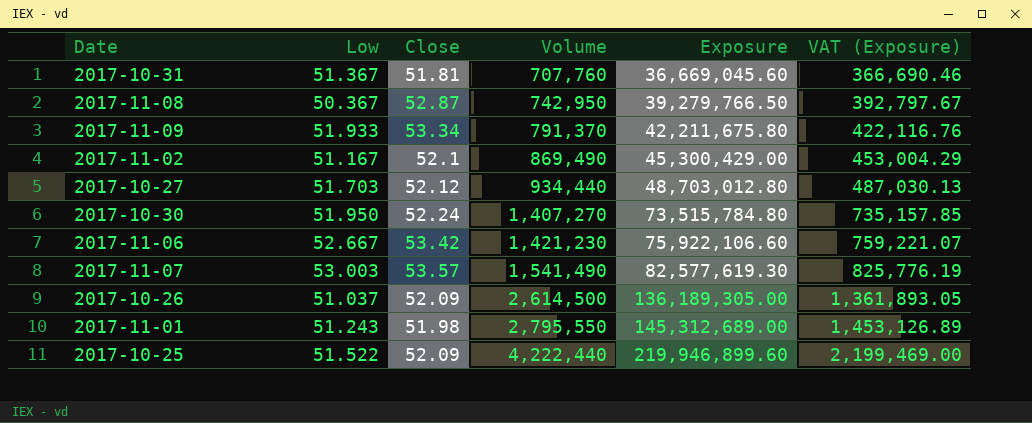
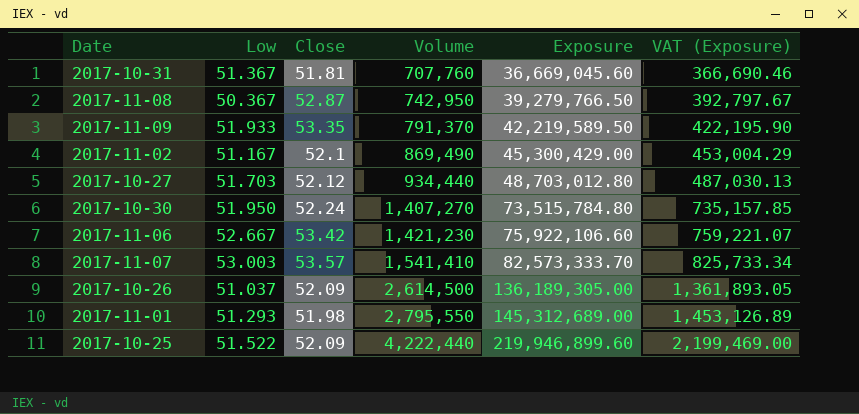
2017-11-09 | Close: 53.34 -> 53.35
2017-11-09 | Exposure: 42,211,675.80 -> 42,219,589.50
2017-11-09 | VAT (Exposure): 422,116.76 -> 422,195.90
2017-11-07 | Volume: 1,541,490 -> 1,541,410
2017-11-07 | Exposure: 82,577,619.30 -> 82,573,333.70
2017-11-07 | VAT (Exposure): 825,776.19 -> 825,733.34
2017-11-01 | Low: 51.243 -> 51.293

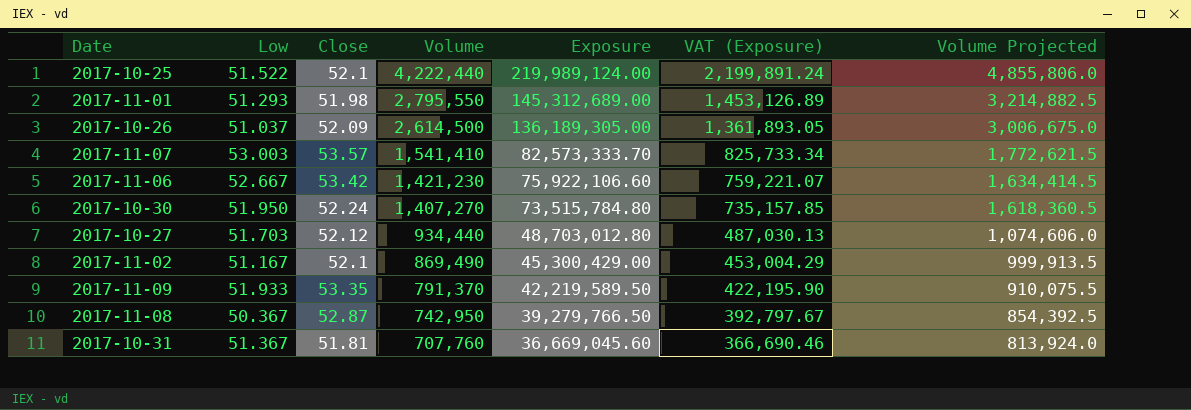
row order: Volume ascending -> Volume descending
column Volume Projected | formula: none -> [Volume] * 1.15
2017-10-25 | Close: 52.09 -> 52.1
2017-10-25 | Exposure: 219,946,899.60 -> 219,989,124.00
2017-10-25 | VAT (Exposure): 2,199,469.00 -> 2,199,891.24

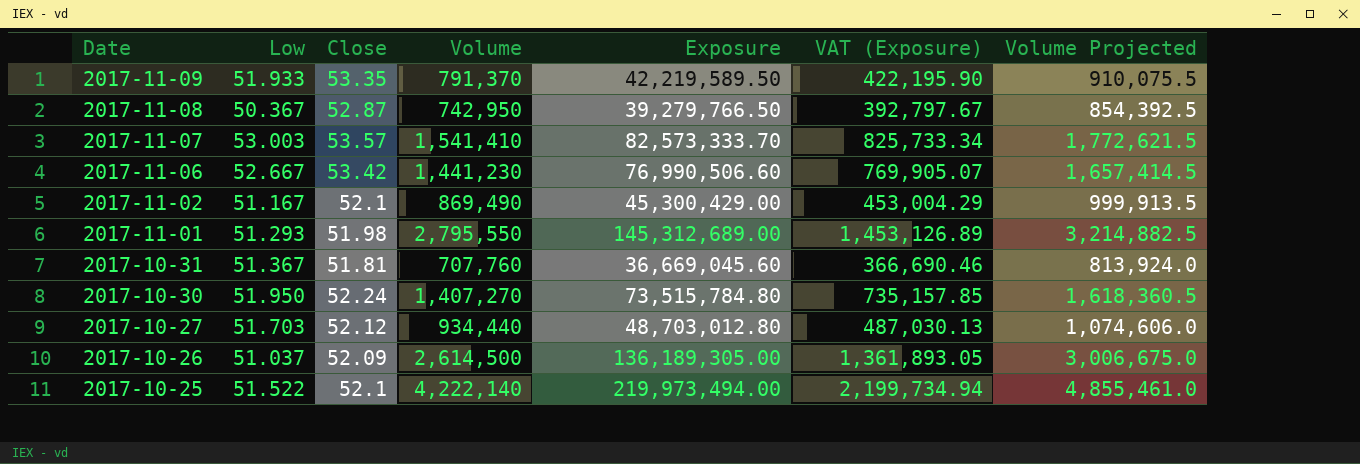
row order: Volume descending -> Date descending
2017-11-06 | Volume: 1,421,230 -> 1,441,230
2017-11-06 | Exposure: 75,922,106.60 -> 76,990,506.60
2017-11-06 | VAT (Exposure): 759,221.07 -> 769,905.07
2017-11-06 | Volume Projected: 1,634,414.5 -> 1,657,414.5
2017-10-25 | Volume: 4,222,440 -> 4,222,140
2017-10-25 | Exposure: 219,989,124.00 -> 219,973,494.00
2017-10-25 | VAT (Exposure): 2,199,891.24 -> 2,199,734.94
2017-10-25 | Volume Projected: 4,855,806.0 -> 4,855,461.0

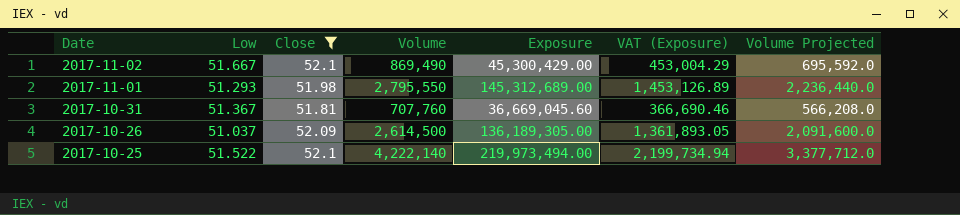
filter: none -> Close <= 52.1
column Volume Projected | formula: [Volume] * 1.15 -> [Volume] * 0.8
2017-11-02 | Low: 51.167 -> 51.667

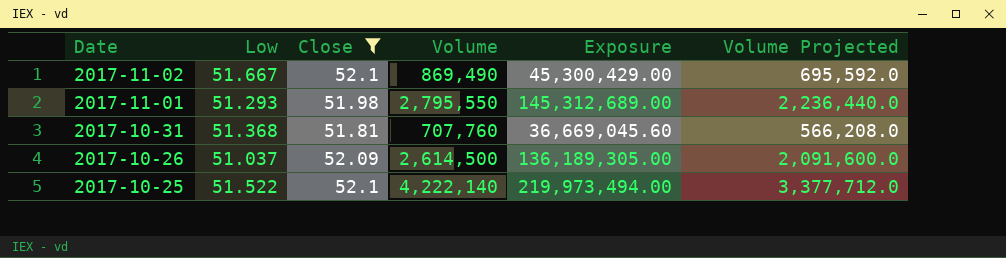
column VAT (Exposure) | formula: [Exposure] * 0.01 -> none
2017-10-31 | Low: 51.367 -> 51.368

